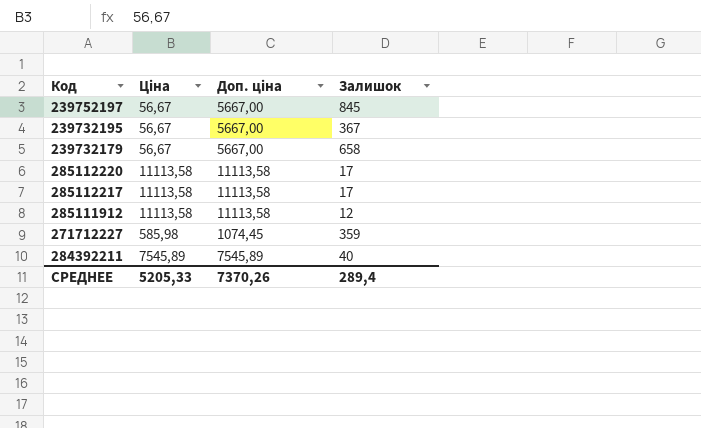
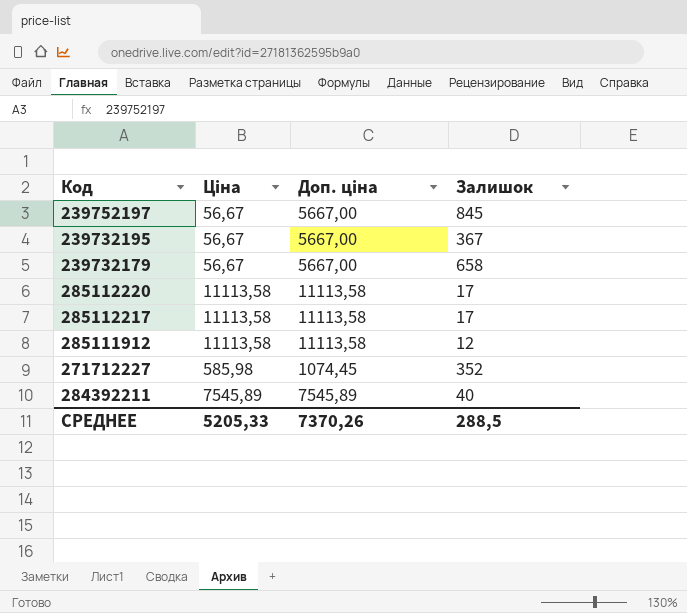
271712227 | Залишок: 359 -> 352
СРЕДНЕЕ | Залишок: 289,4 -> 288,5

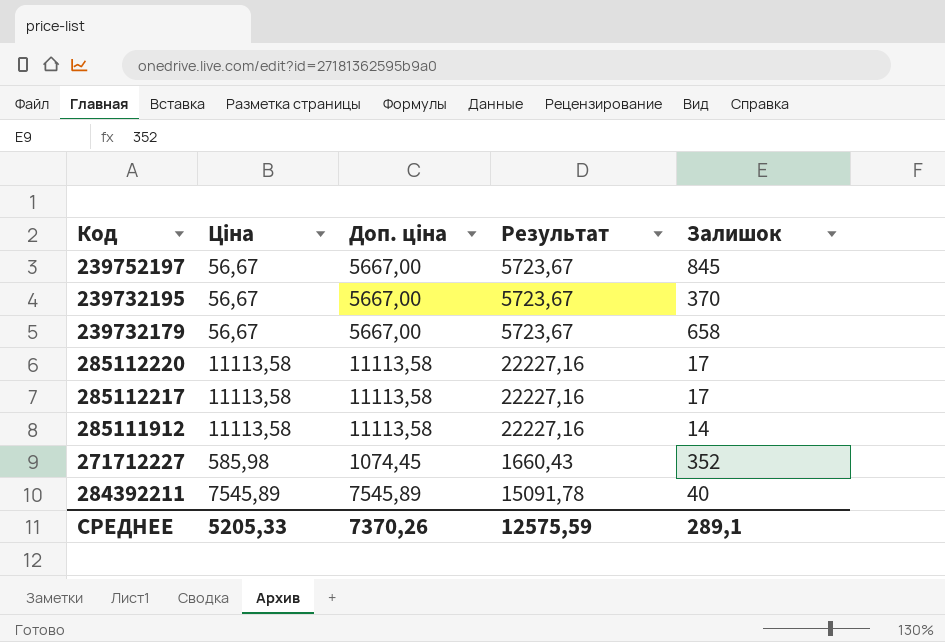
column Результат | formula: none -> [Ціна] + [Доп. ціна]
239732195 | Залишок: 367 -> 370
285111912 | Залишок: 12 -> 14
СРЕДНЕЕ | Залишок: 288,5 -> 289,1

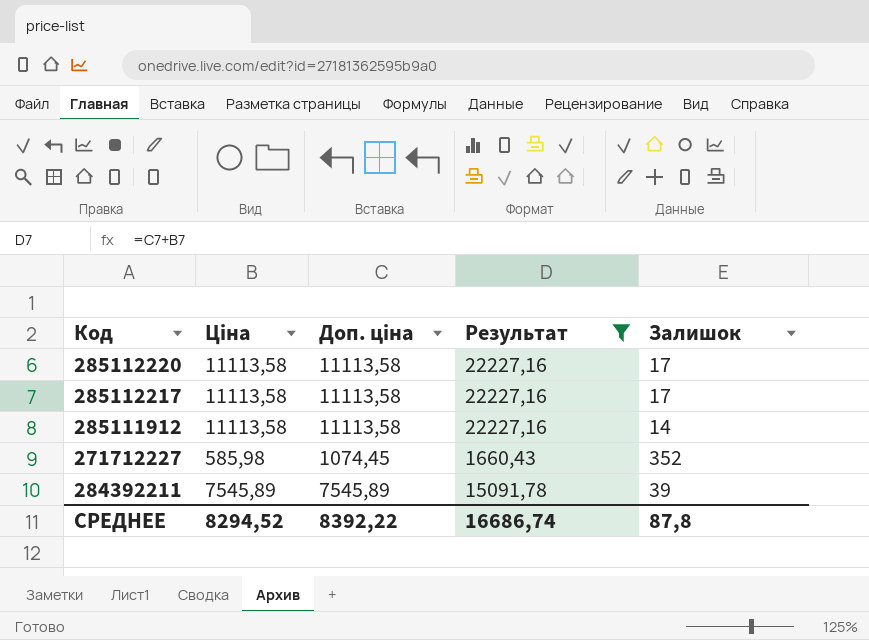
filter: none -> Результат != 5723,67
284392211 | Залишок: 40 -> 39
СРЕДНЕЕ | Ціна: 5205,33 -> 8294,52
СРЕДНЕЕ | Доп. ціна: 7370,26 -> 8392,22
СРЕДНЕЕ | Результат: 12575,59 -> 16686,74
СРЕДНЕЕ | Залишок: 289,1 -> 87,8

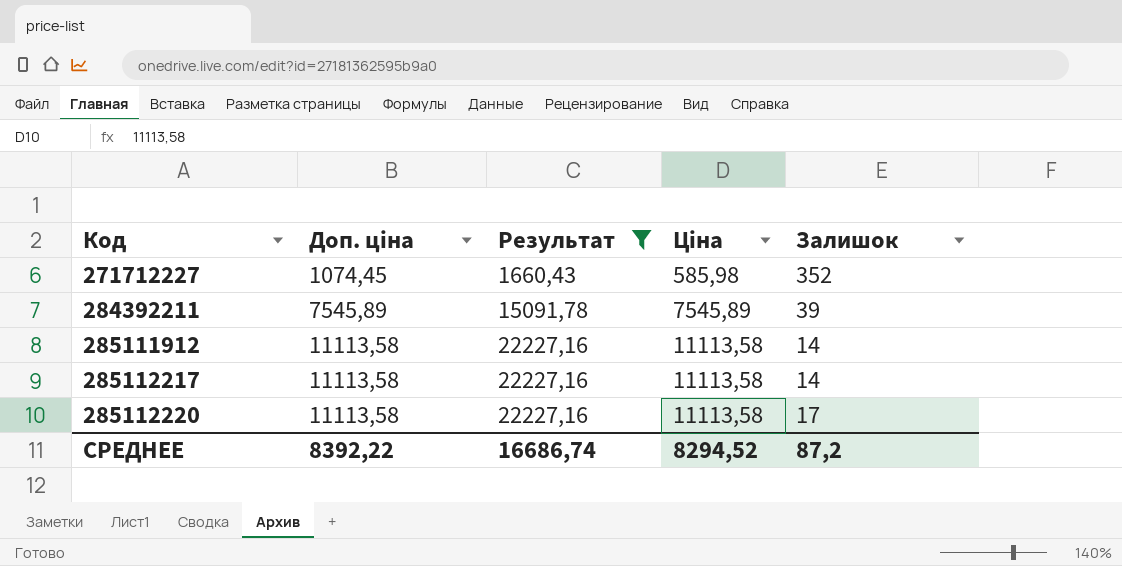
row order: none -> Код ascending
column Ціна | position: 2 -> 4
285112217 | Залишок: 17 -> 14
СРЕДНЕЕ | Залишок: 87,8 -> 87,2

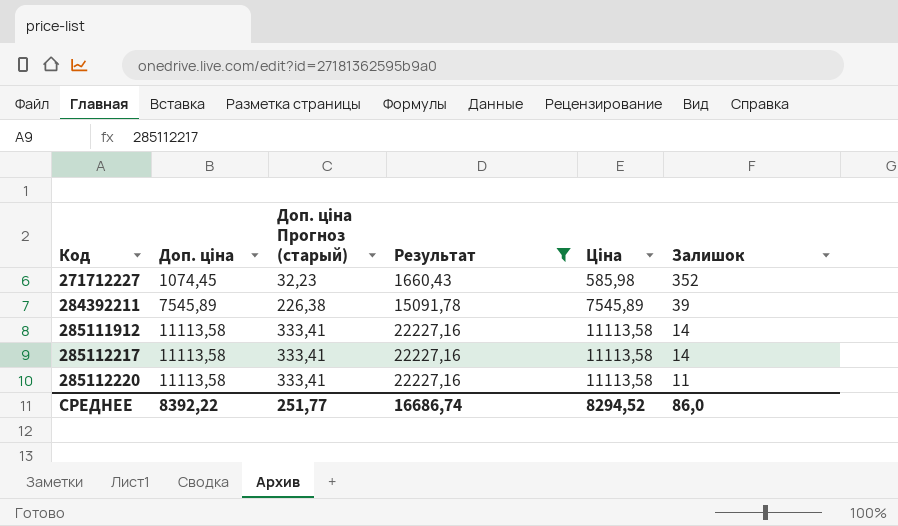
column Доп. ціна Прогноз (старый) | formula: none -> [Доп. ціна] * 0,03
285112220 | Залишок: 17 -> 11
СРЕДНЕЕ | Залишок: 87,2 -> 86,0

